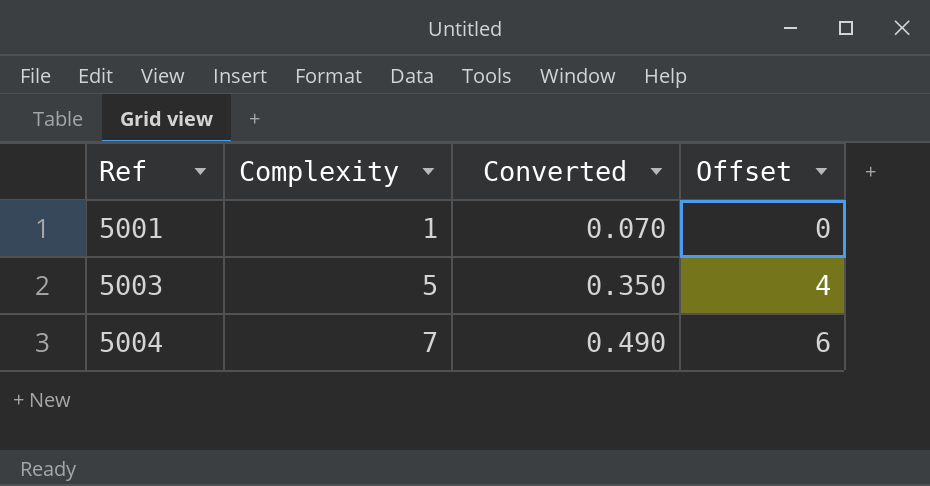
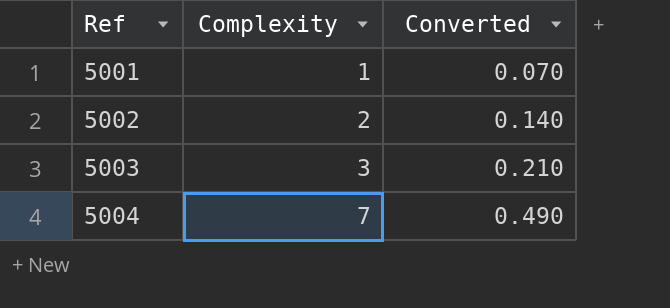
column Offset | formula: [Complexity] - 1 -> none
row 5002: none -> 2 | 0.140
5003 | Complexity: 5 -> 3
5003 | Converted: 0.350 -> 0.210

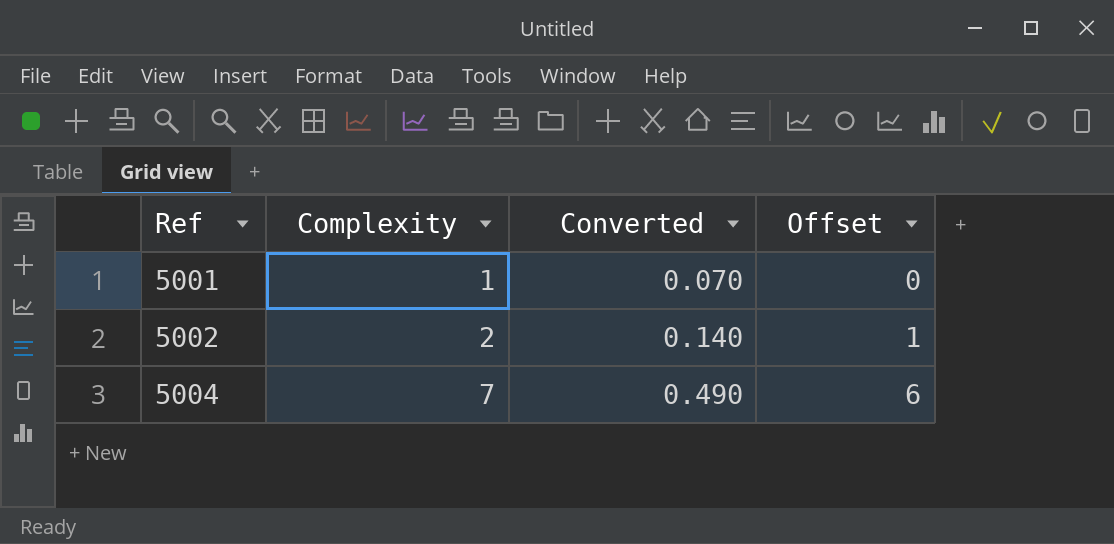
column Offset | formula: none -> [Complexity] - 1
row 5003: 3 | 0.210 -> none

